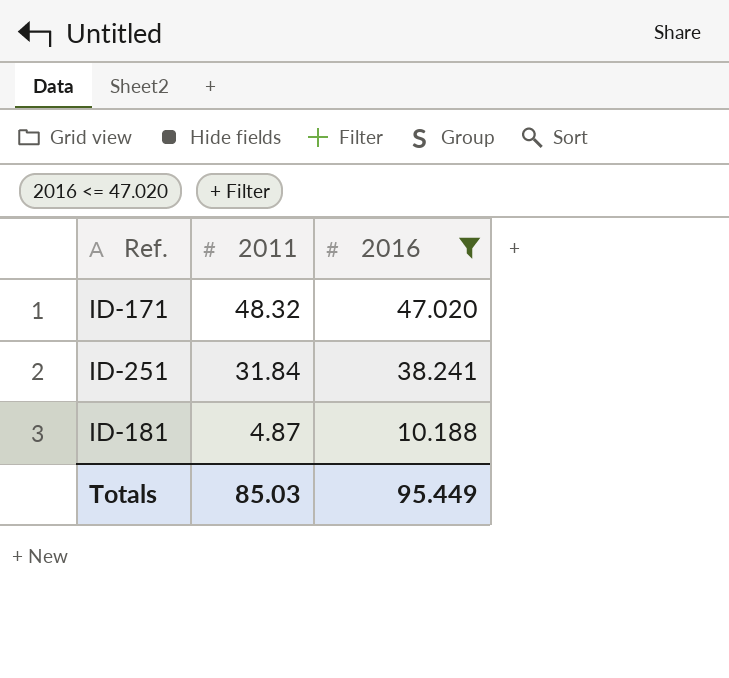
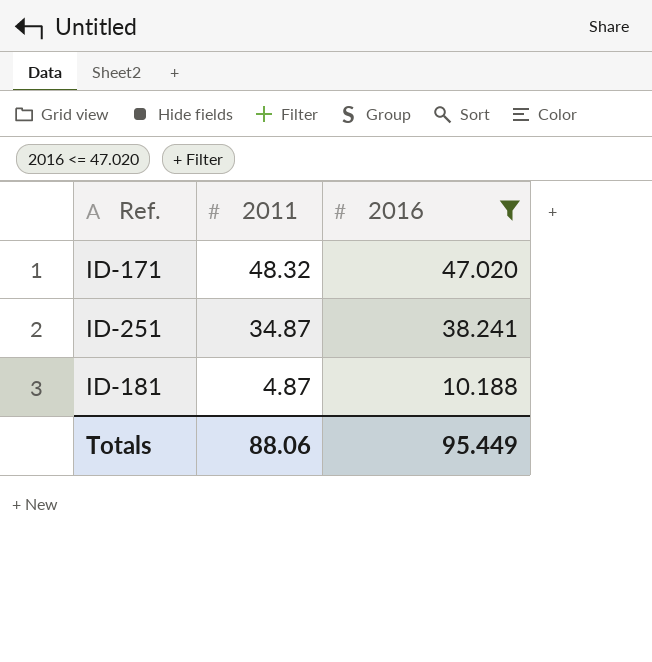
ID-251 | 2011: 31.84 -> 34.87
Totals | 2011: 85.03 -> 88.06

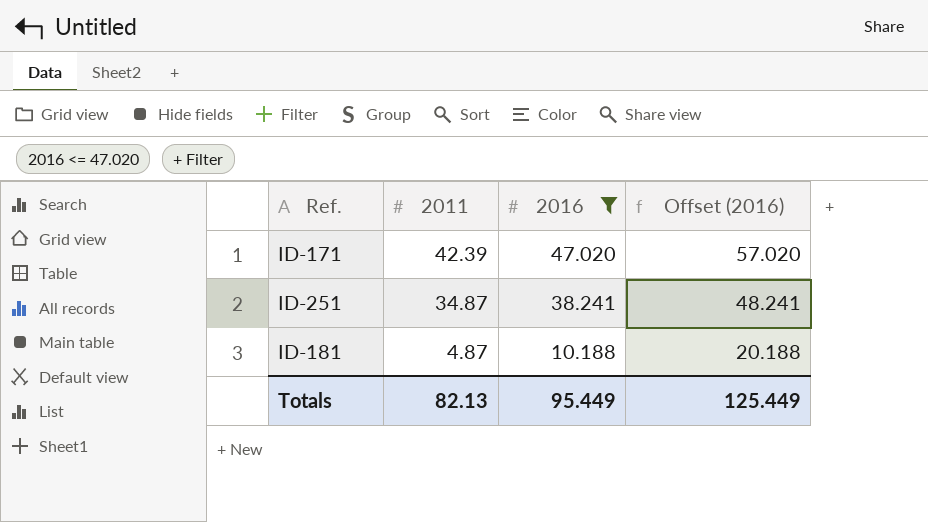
column Offset (2016) | formula: none -> [2016] + 10
ID-171 | 2011: 48.32 -> 42.39
Totals | 2011: 88.06 -> 82.13

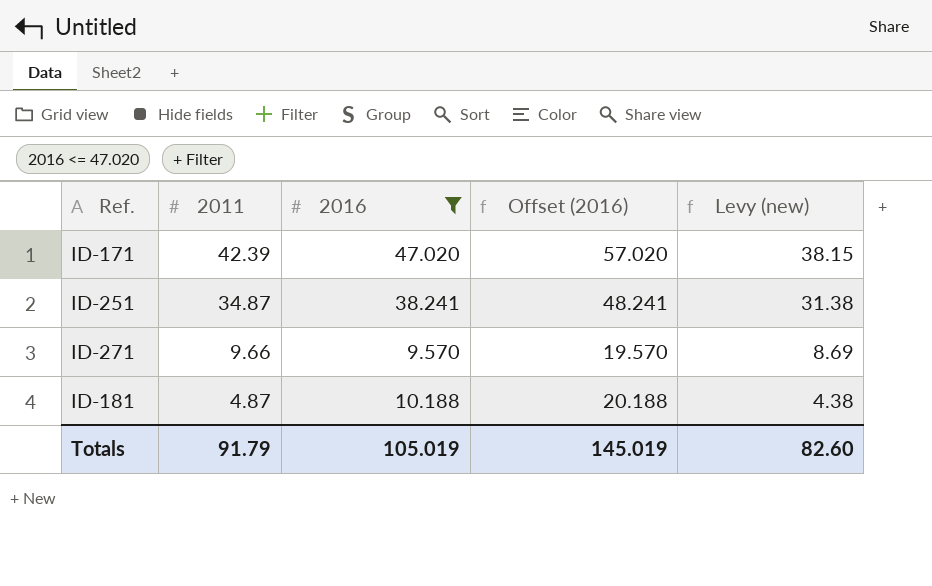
column Levy (new) | formula: none -> [2011] * 0.9
row ID-271: none -> 9.66 | 9.570 | 19.570 | 8.69
Totals | 2011: 82.13 -> 91.79
Totals | 2016: 95.449 -> 105.019
Totals | Offset (2016): 125.449 -> 145.019

